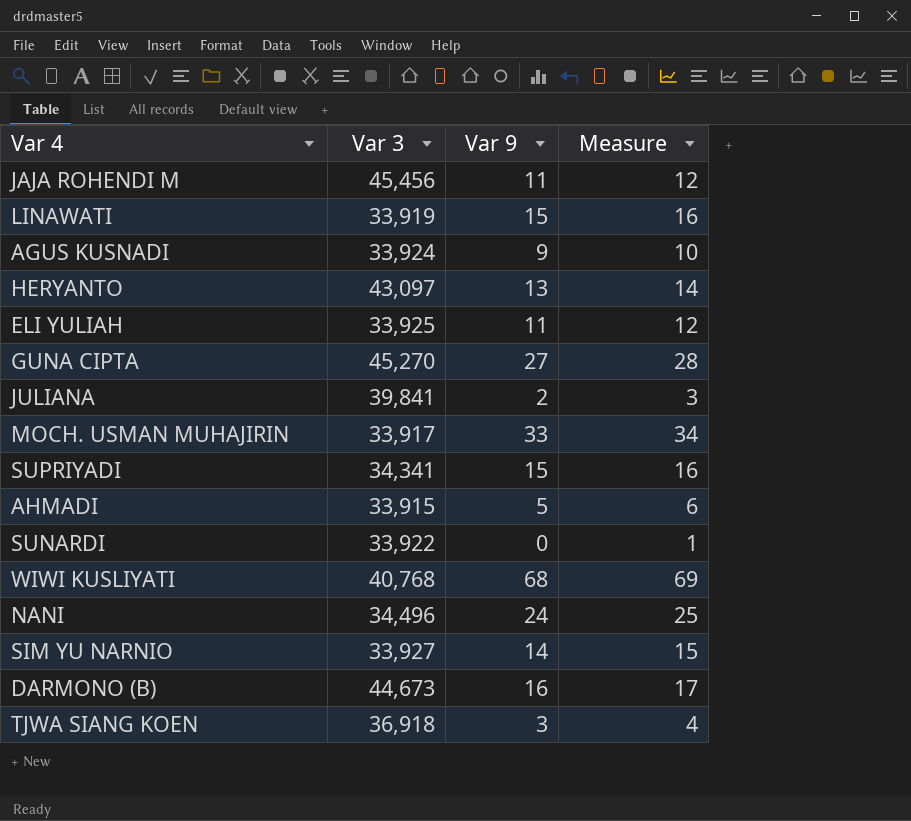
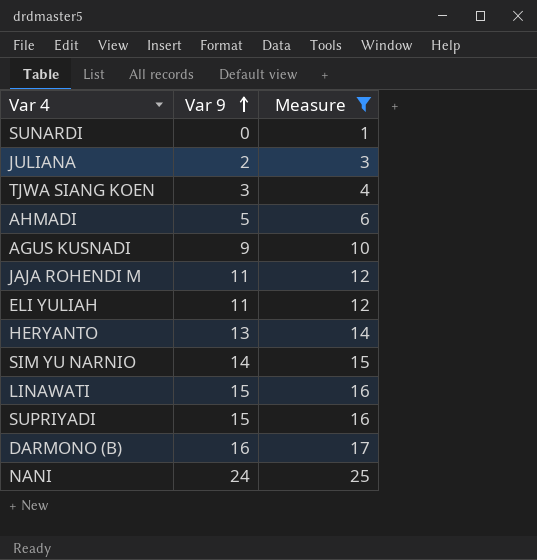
filter: none -> Measure <= 25
row order: none -> Var 9 ascending
column Var 3 | position: 2 -> none

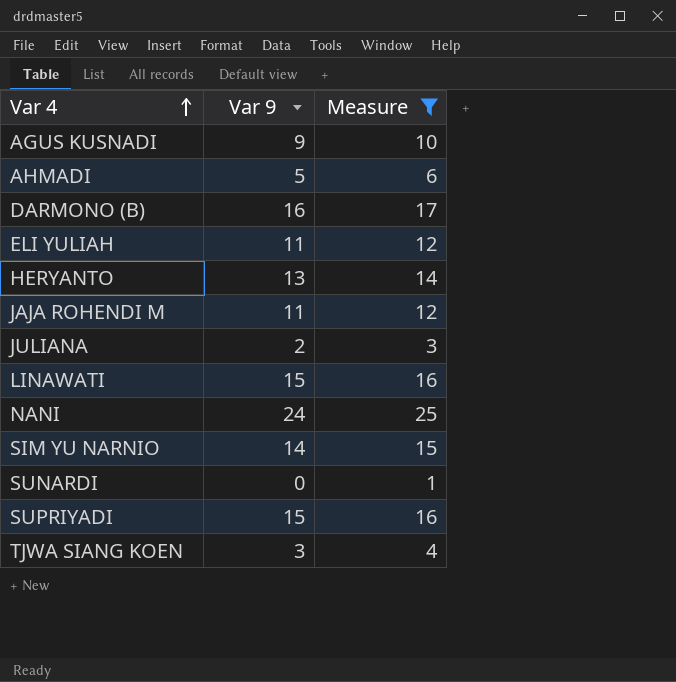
row order: Var 9 ascending -> Var 4 ascending

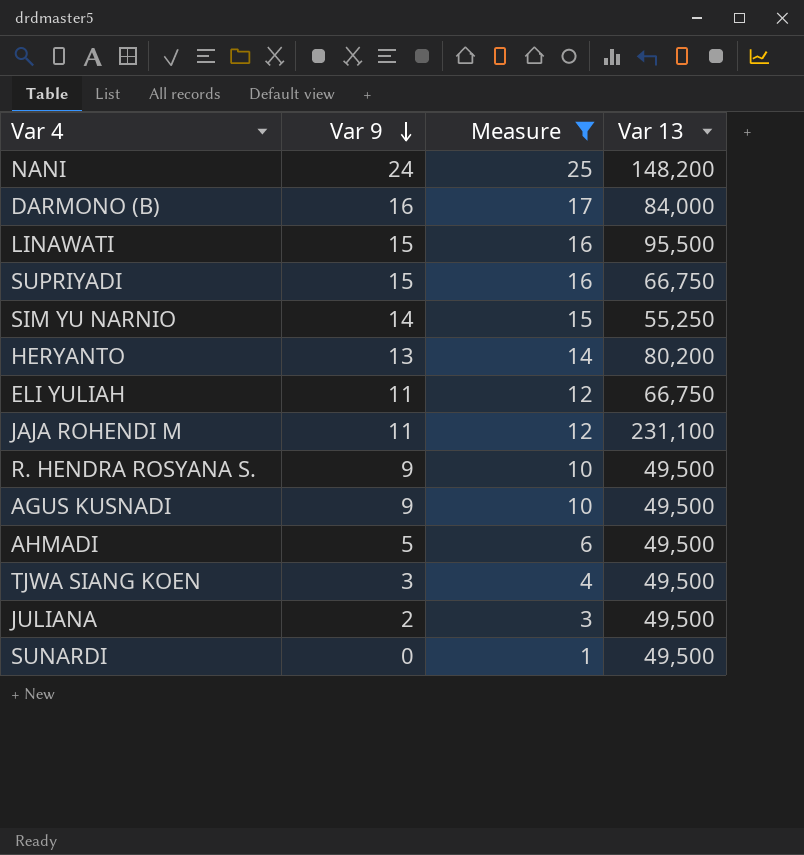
row order: Var 4 ascending -> Var 9 descending
column Var 13 | position: none -> 4
row R. HENDRA ROSYANA S.: none -> 9 | 10 | 49,500

